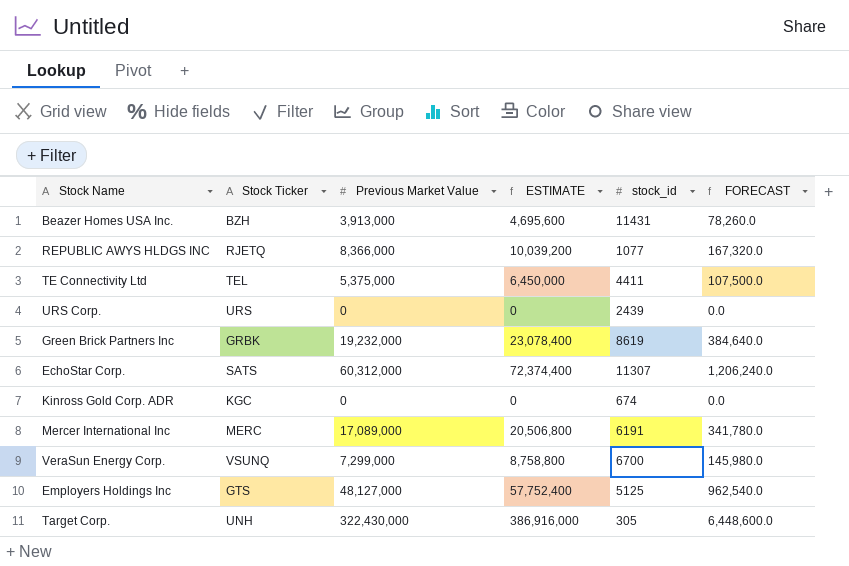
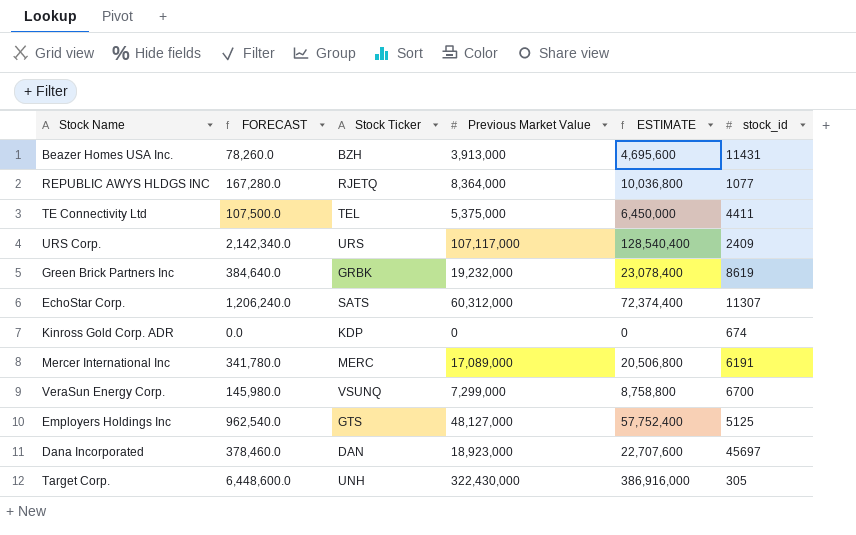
column FORECAST | position: 6 -> 2
REPUBLIC AWYS HLDGS INC | FORECAST: 167,320.0 -> 167,280.0
REPUBLIC AWYS HLDGS INC | Previous Market Value: 8,366,000 -> 8,364,000
REPUBLIC AWYS HLDGS INC | ESTIMATE: 10,039,200 -> 10,036,800
URS Corp. | FORECAST: 0.0 -> 2,142,340.0
URS Corp. | Previous Market Value: 0 -> 107,117,000
URS Corp. | ESTIMATE: 0 -> 128,540,400
URS Corp. | stock_id: 2439 -> 2409
Kinross Gold Corp. ADR | Stock Ticker: KGC -> KDP
row Dana Incorporated: none -> 378,460.0 | DAN | 18,923,000 | 22,707,600 | 45697

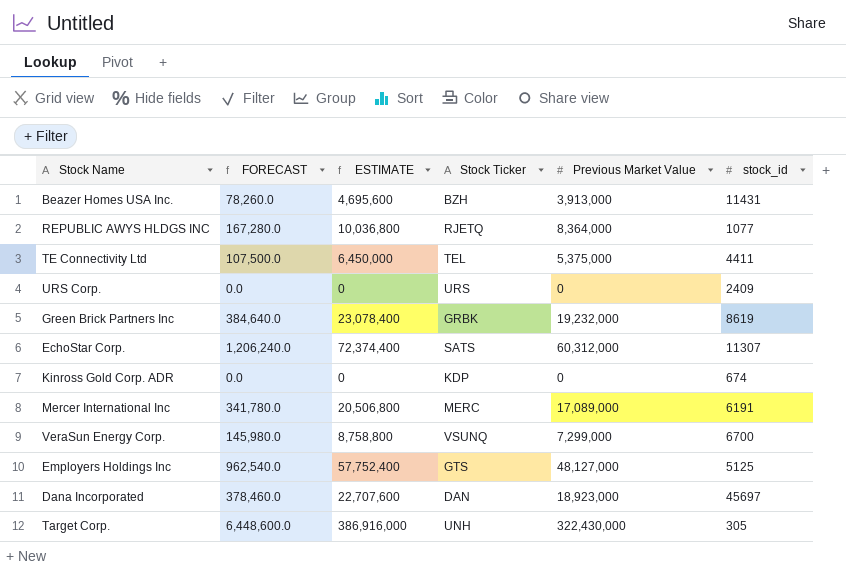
column ESTIMATE | position: 5 -> 3
URS Corp. | FORECAST: 2,142,340.0 -> 0.0
URS Corp. | ESTIMATE: 128,540,400 -> 0
URS Corp. | Previous Market Value: 107,117,000 -> 0

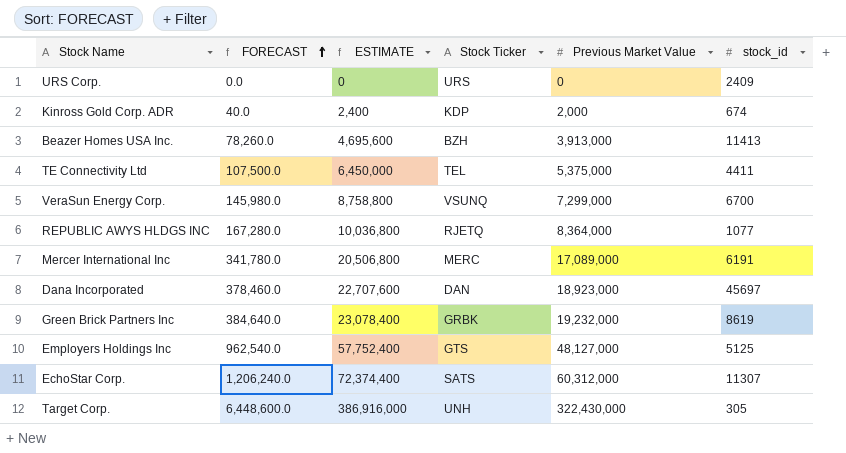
row order: none -> FORECAST ascending
Kinross Gold Corp. ADR | FORECAST: 0.0 -> 40.0
Kinross Gold Corp. ADR | ESTIMATE: 0 -> 2,400
Kinross Gold Corp. ADR | Previous Market Value: 0 -> 2,000
Beazer Homes USA Inc. | stock_id: 11431 -> 11413

